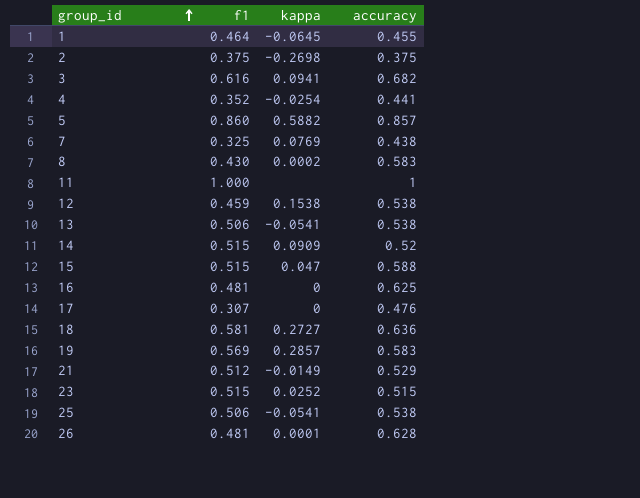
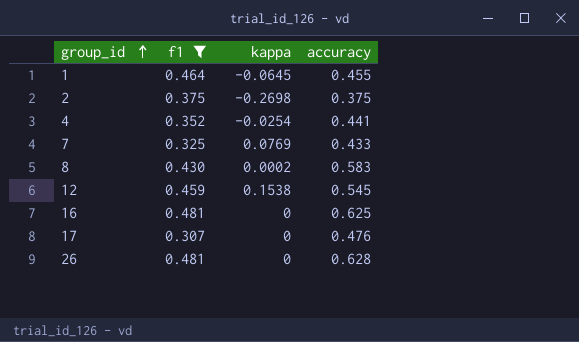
filter: none -> f1 <= 0.481
7 | accuracy: 0.438 -> 0.433
12 | accuracy: 0.538 -> 0.545
26 | kappa: 0.0001 -> 0

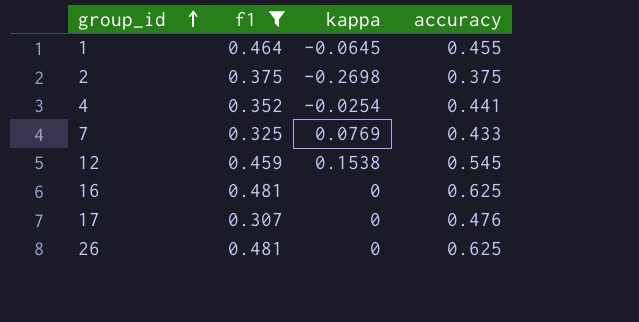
row 8: 0.430 | 0.0002 | 0.583 -> none
26 | accuracy: 0.628 -> 0.625

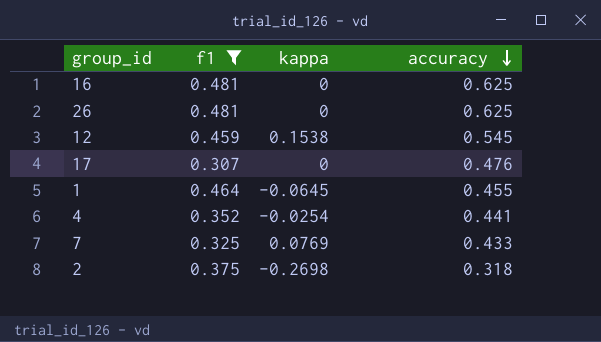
row order: group_id ascending -> accuracy descending
2 | accuracy: 0.375 -> 0.318

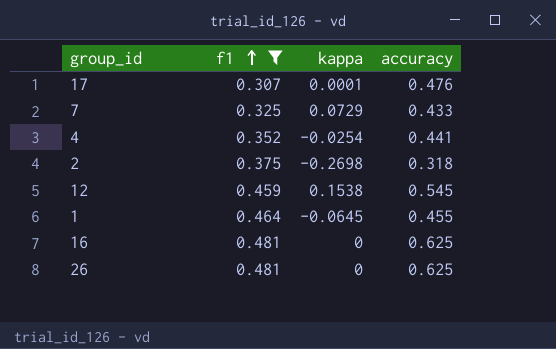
row order: accuracy descending -> f1 ascending
17 | kappa: 0 -> 0.0001
7 | kappa: 0.0769 -> 0.0729

